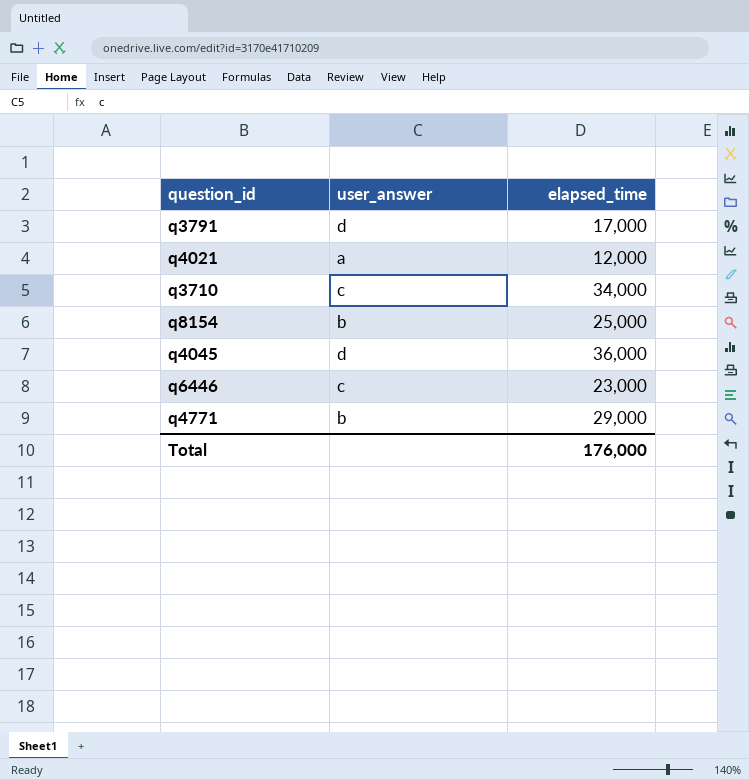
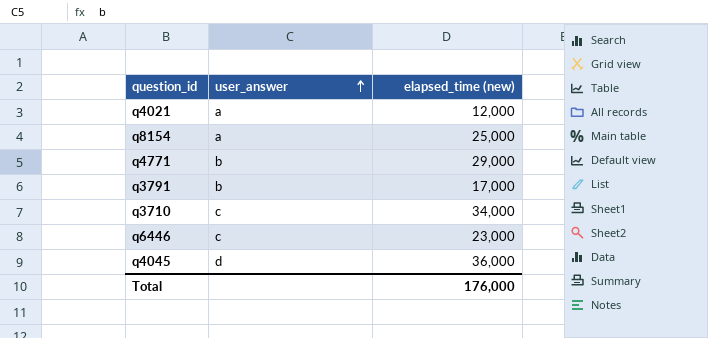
row order: none -> user_answer ascending
column name: elapsed_time -> elapsed_time (new)
q8154 | user_answer: b -> a
q3791 | user_answer: d -> b

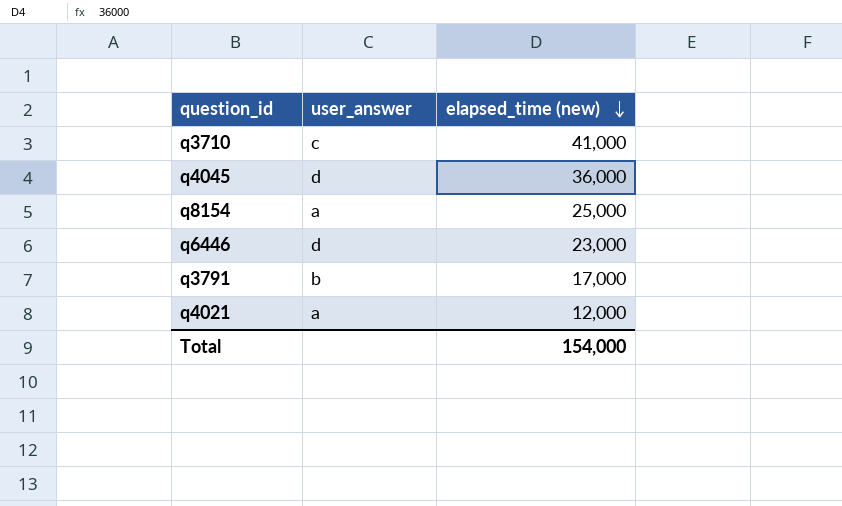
row order: user_answer ascending -> elapsed_time (new) descending
row q4771: b | 29,000 -> none
q3710 | elapsed_time (new): 34,000 -> 41,000
q6446 | user_answer: c -> d
Total | elapsed_time (new): 176,000 -> 154,000

